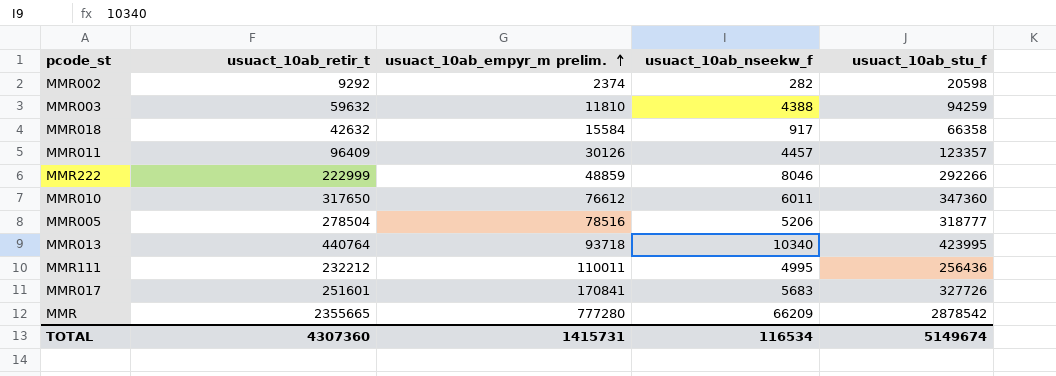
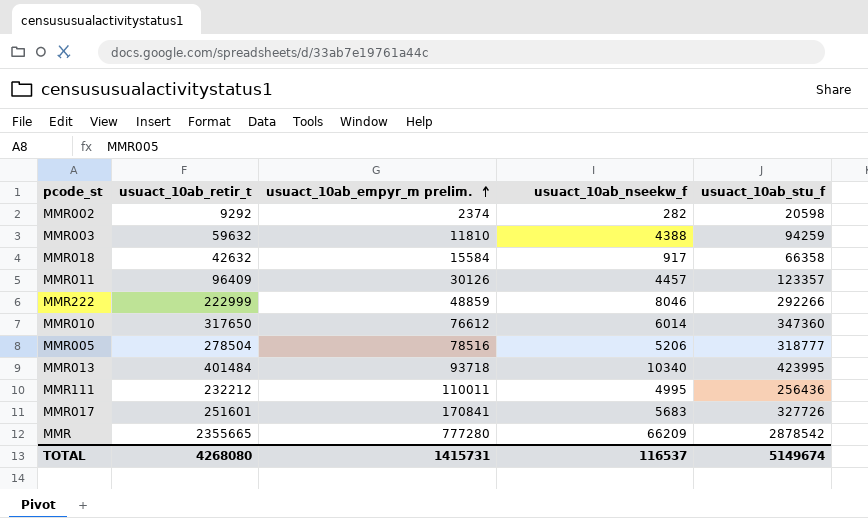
MMR010 | usuact_10ab_nseekw_f: 6011 -> 6014
MMR013 | usuact_10ab_retir_t: 440764 -> 401484
TOTAL | usuact_10ab_retir_t: 4307360 -> 4268080
TOTAL | usuact_10ab_nseekw_f: 116534 -> 116537

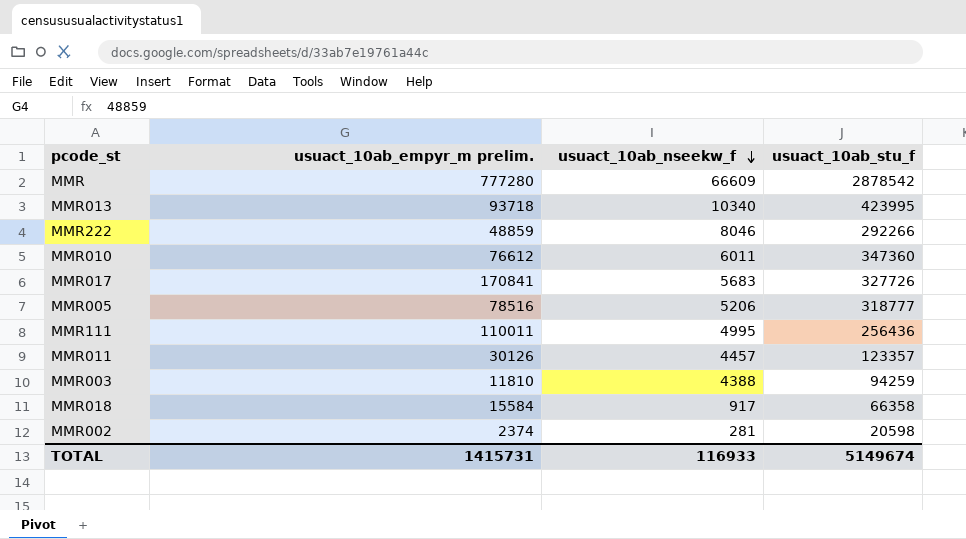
row order: usuact_10ab_empyr_m prelim. ascending -> usuact_10ab_nseekw_f descending
column usuact_10ab_retir_t | position: 2 -> none
MMR | usuact_10ab_nseekw_f: 66209 -> 66609
MMR010 | usuact_10ab_nseekw_f: 6014 -> 6011
MMR002 | usuact_10ab_nseekw_f: 282 -> 281
TOTAL | usuact_10ab_nseekw_f: 116537 -> 116933

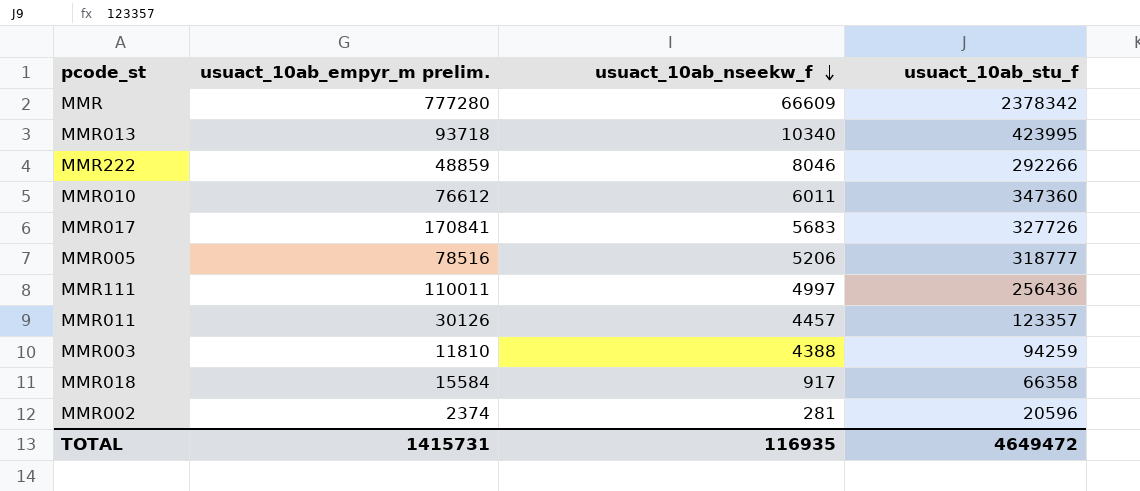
MMR | usuact_10ab_stu_f: 2878542 -> 2378342
MMR111 | usuact_10ab_nseekw_f: 4995 -> 4997
MMR002 | usuact_10ab_stu_f: 20598 -> 20596
TOTAL | usuact_10ab_nseekw_f: 116933 -> 116935
TOTAL | usuact_10ab_stu_f: 5149674 -> 4649472

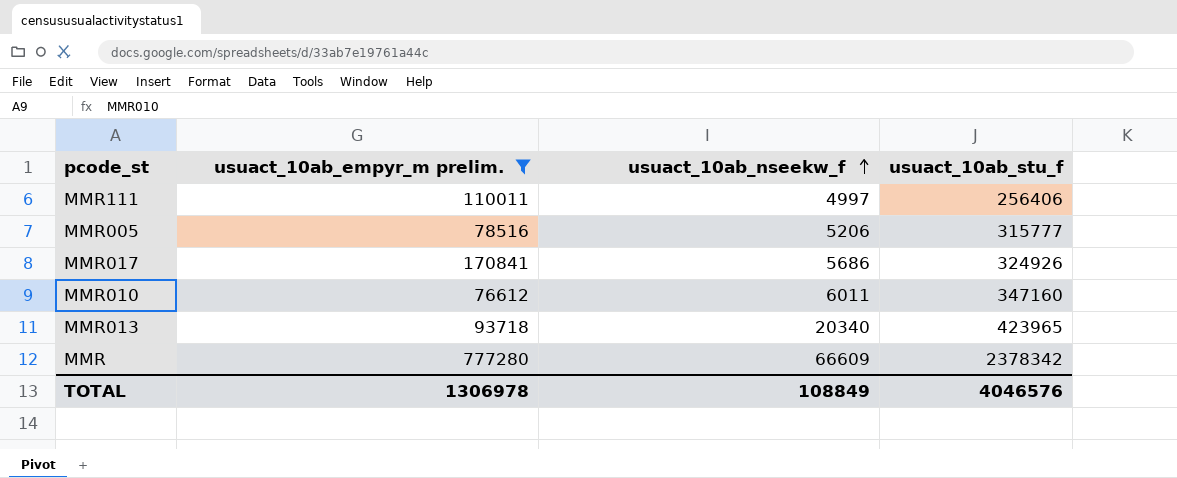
filter: none -> usuact_10ab_empyr_m prelim. >= 76612
row order: usuact_10ab_nseekw_f descending -> usuact_10ab_nseekw_f ascending
MMR111 | usuact_10ab_stu_f: 256436 -> 256406
MMR005 | usuact_10ab_stu_f: 318777 -> 315777
MMR017 | usuact_10ab_nseekw_f: 5683 -> 5686
MMR017 | usuact_10ab_stu_f: 327726 -> 324926
MMR010 | usuact_10ab_stu_f: 347360 -> 347160
MMR013 | usuact_10ab_nseekw_f: 10340 -> 20340
MMR013 | usuact_10ab_stu_f: 423995 -> 423965
TOTAL | usuact_10ab_empyr_m prelim.: 1415731 -> 1306978
TOTAL | usuact_10ab_nseekw_f: 116935 -> 108849
TOTAL | usuact_10ab_stu_f: 4649472 -> 4046576

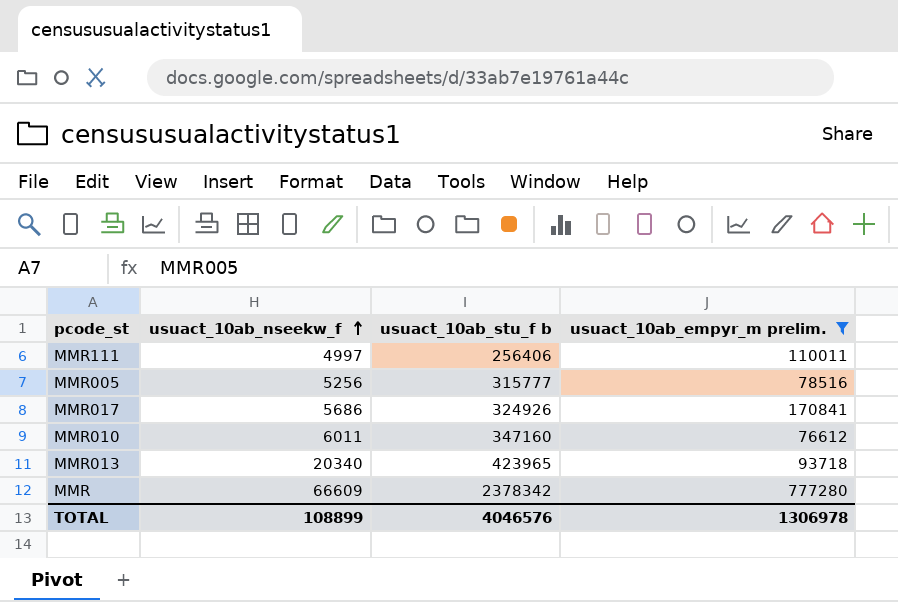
column name: usuact_10ab_stu_f -> usuact_10ab_stu_f b
column usuact_10ab_empyr_m prelim. | position: 2 -> 4
MMR005 | usuact_10ab_nseekw_f: 5206 -> 5256
TOTAL | usuact_10ab_nseekw_f: 108849 -> 108899

